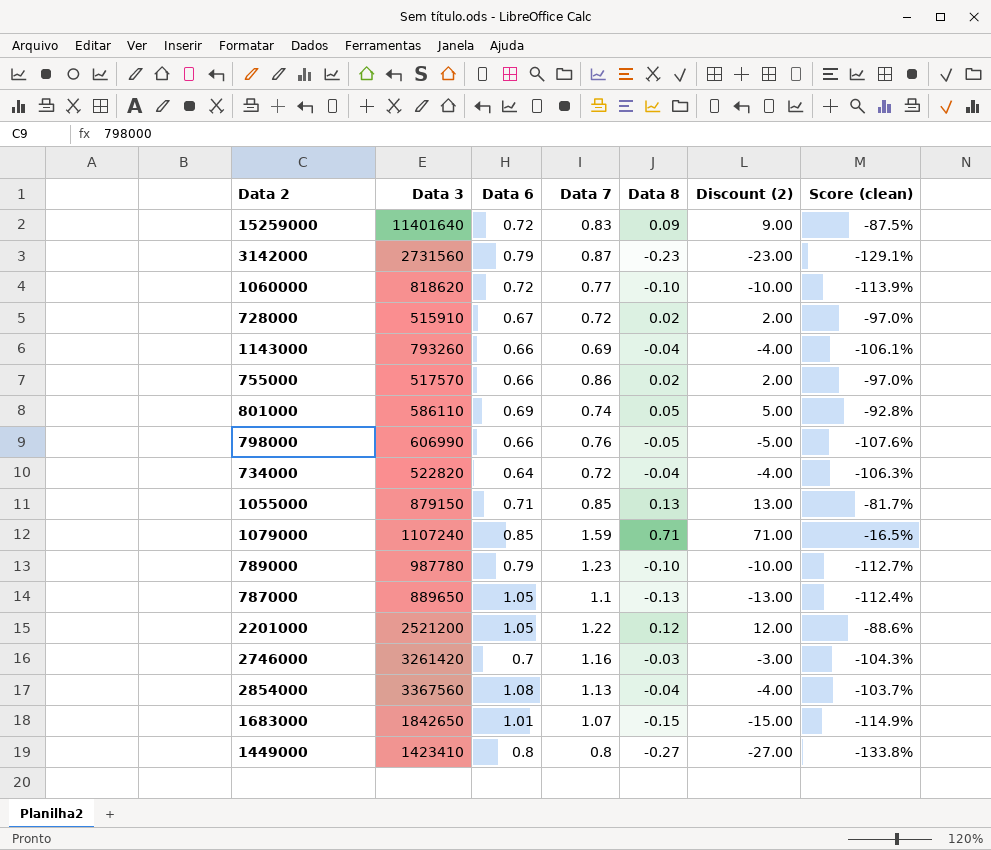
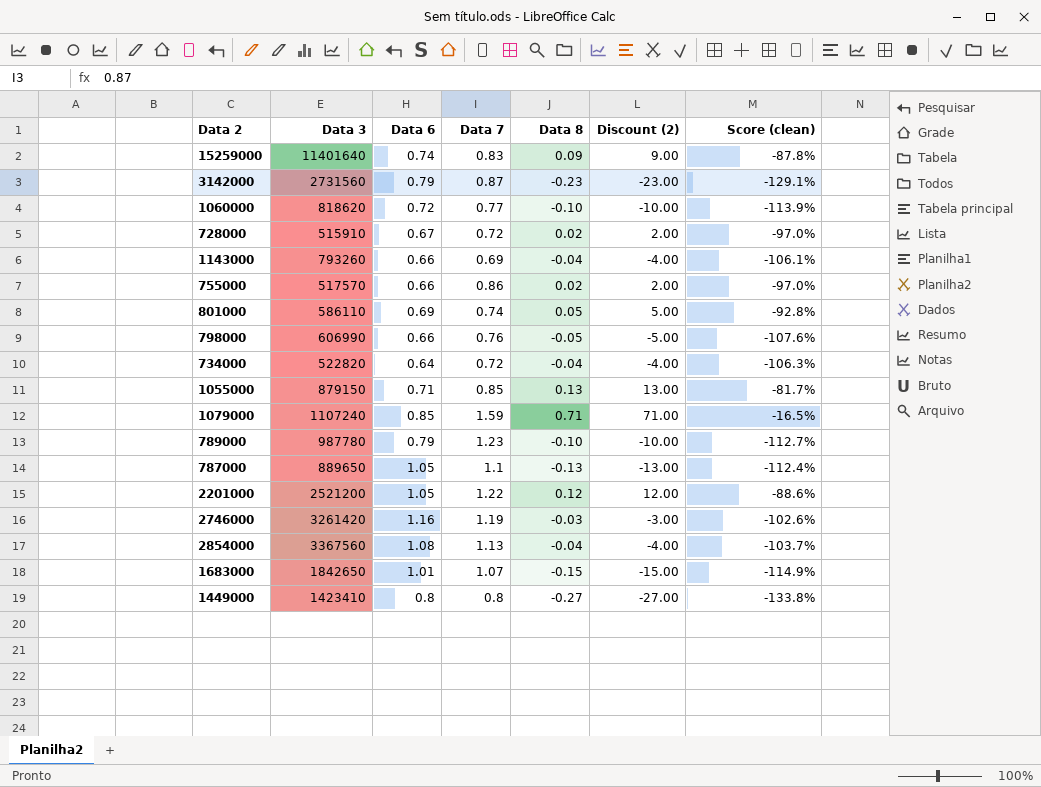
15259000 | Data 6: 0.72 -> 0.74
15259000 | Score (clean): -87.5% -> -87.8%
2746000 | Data 6: 0.7 -> 1.16
2746000 | Data 7: 1.16 -> 1.19
2746000 | Score (clean): -104.3% -> -102.6%

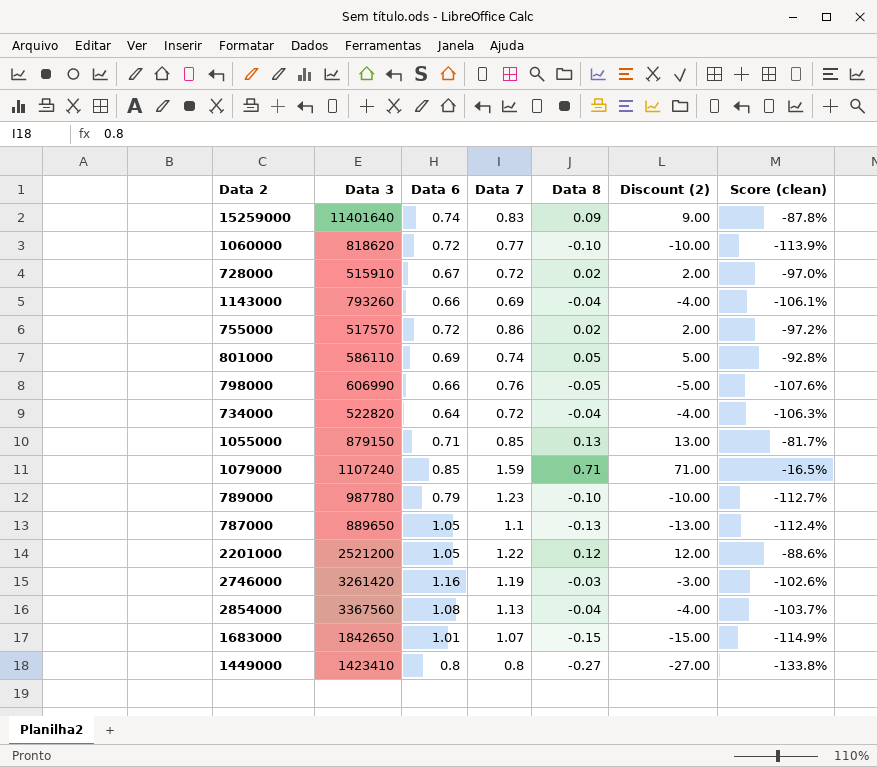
row 3142000: 2731560 | 0.79 | 0.87 | -0.23 | -23.00 | -129.1% -> none
755000 | Data 6: 0.66 -> 0.72
755000 | Score (clean): -97.0% -> -97.2%

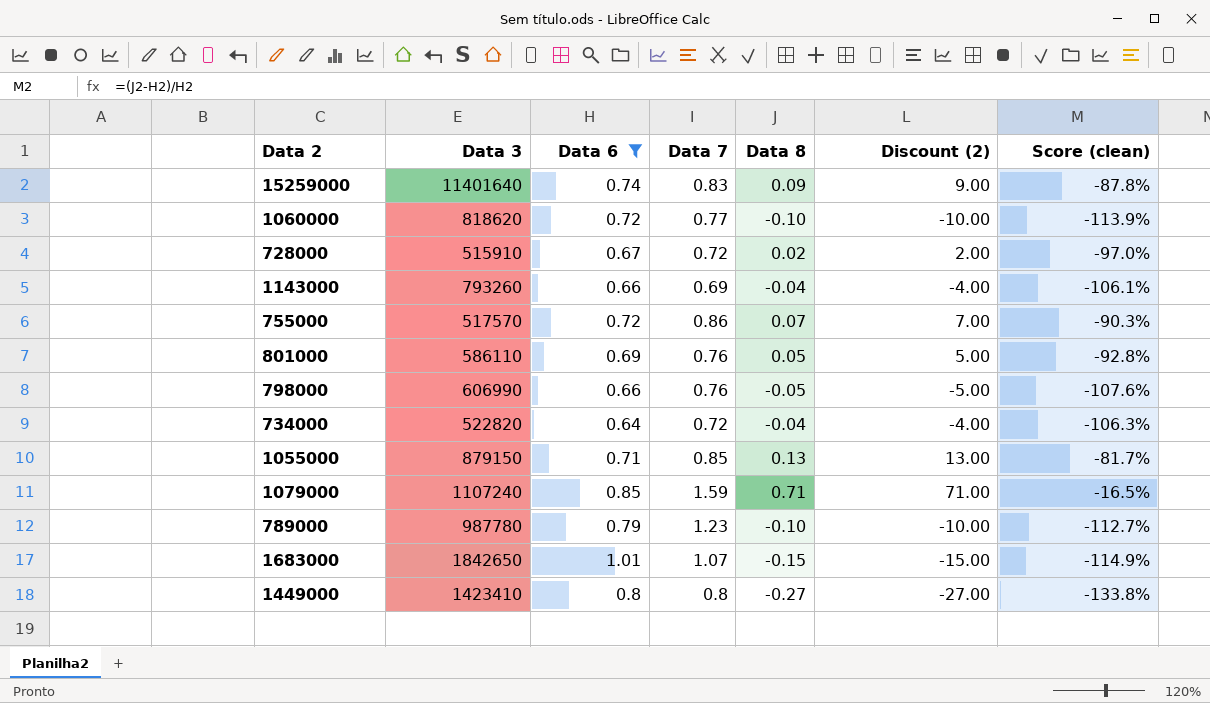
filter: none -> Data 6 <= 1.01
755000 | Data 8: 0.02 -> 0.07
755000 | Discount (2): 2.00 -> 7.00
755000 | Score (clean): -97.2% -> -90.3%
801000 | Data 7: 0.74 -> 0.76

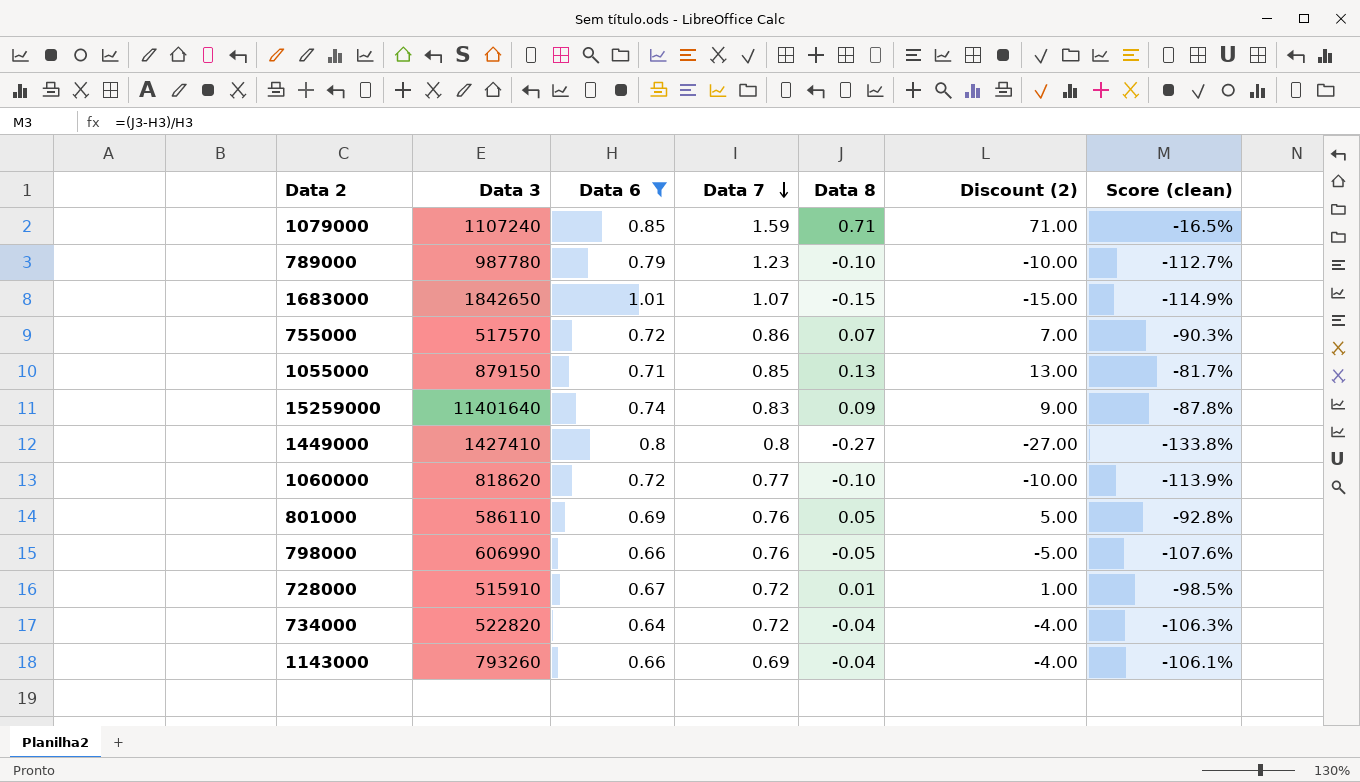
row order: none -> Data 7 descending
1449000 | Data 3: 1423410 -> 1427410
728000 | Data 8: 0.02 -> 0.01
728000 | Discount (2): 2.00 -> 1.00
728000 | Score (clean): -97.0% -> -98.5%

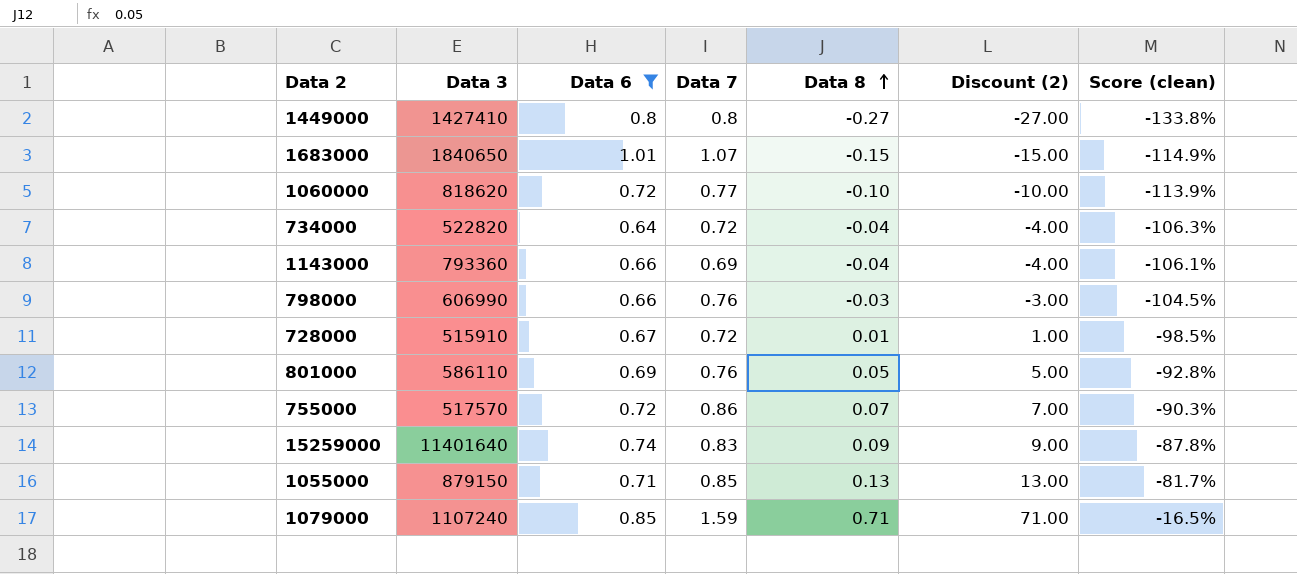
row order: Data 7 descending -> Data 8 ascending
row 789000: 987780 | 0.79 | 1.23 | -0.10 | -10.00 | -112.7% -> none
1683000 | Data 3: 1842650 -> 1840650
1143000 | Data 3: 793260 -> 793360
798000 | Data 8: -0.05 -> -0.03
798000 | Discount (2): -5.00 -> -3.00
798000 | Score (clean): -107.6% -> -104.5%

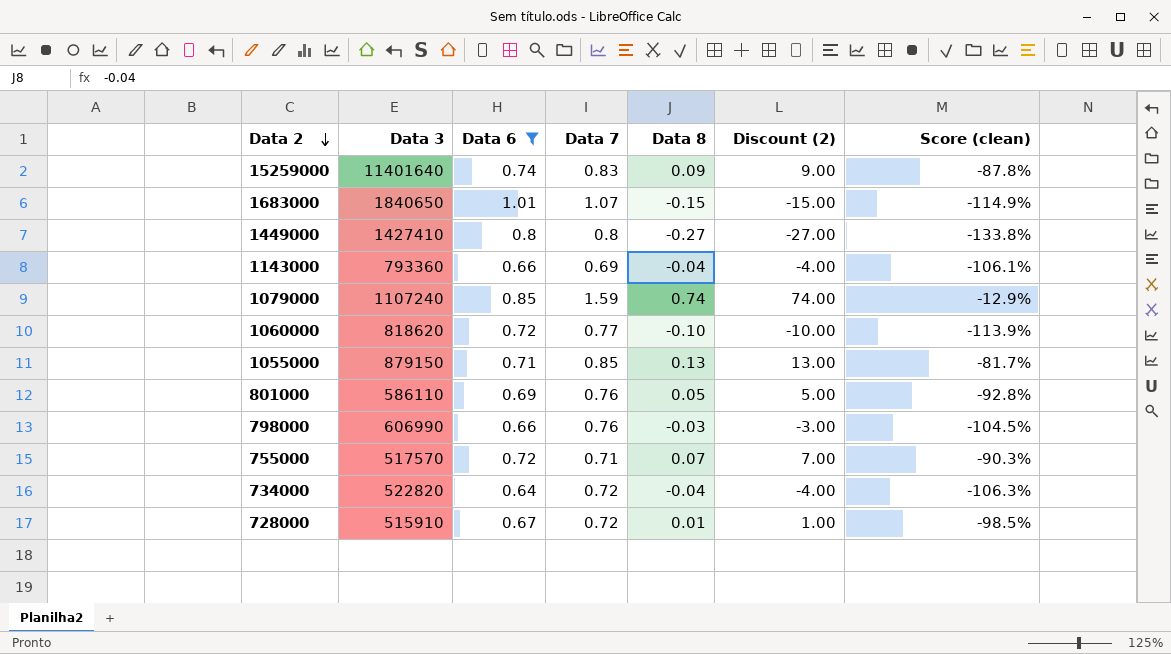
row order: Data 8 ascending -> Data 2 descending
1079000 | Data 8: 0.71 -> 0.74
1079000 | Discount (2): 71.00 -> 74.00
1079000 | Score (clean): -16.5% -> -12.9%
755000 | Data 7: 0.86 -> 0.71

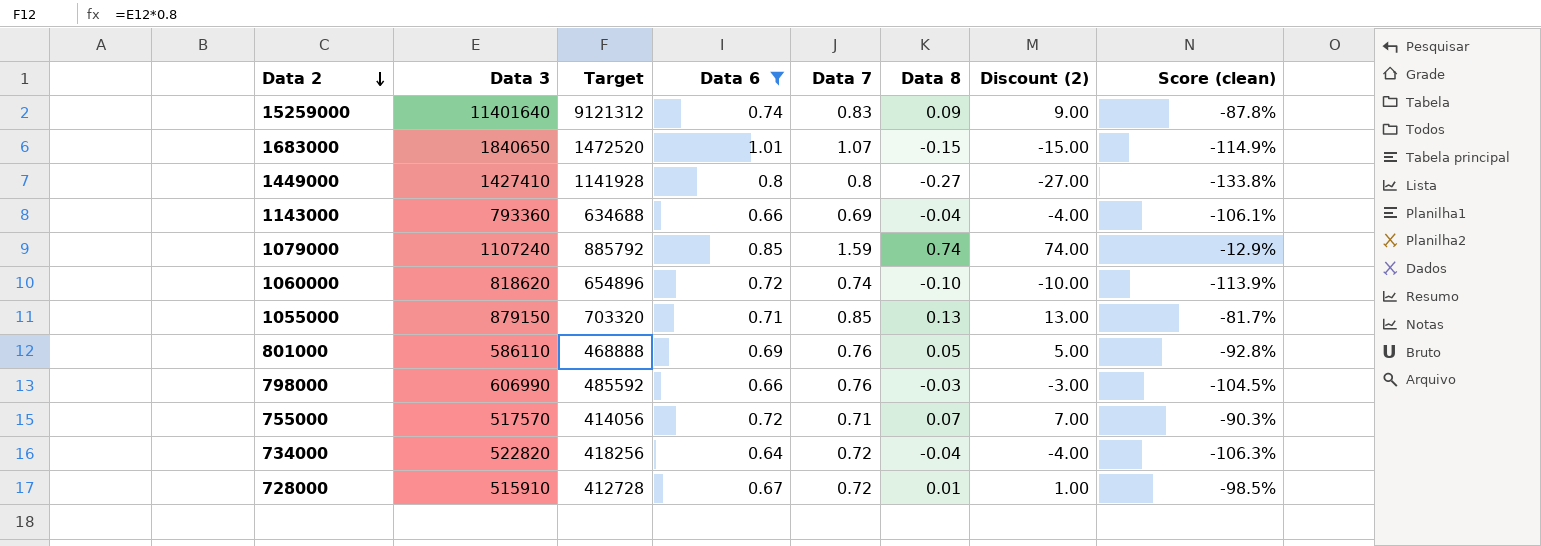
column Target | formula: none -> [Data 3] * 0.8
1060000 | Data 7: 0.77 -> 0.74

